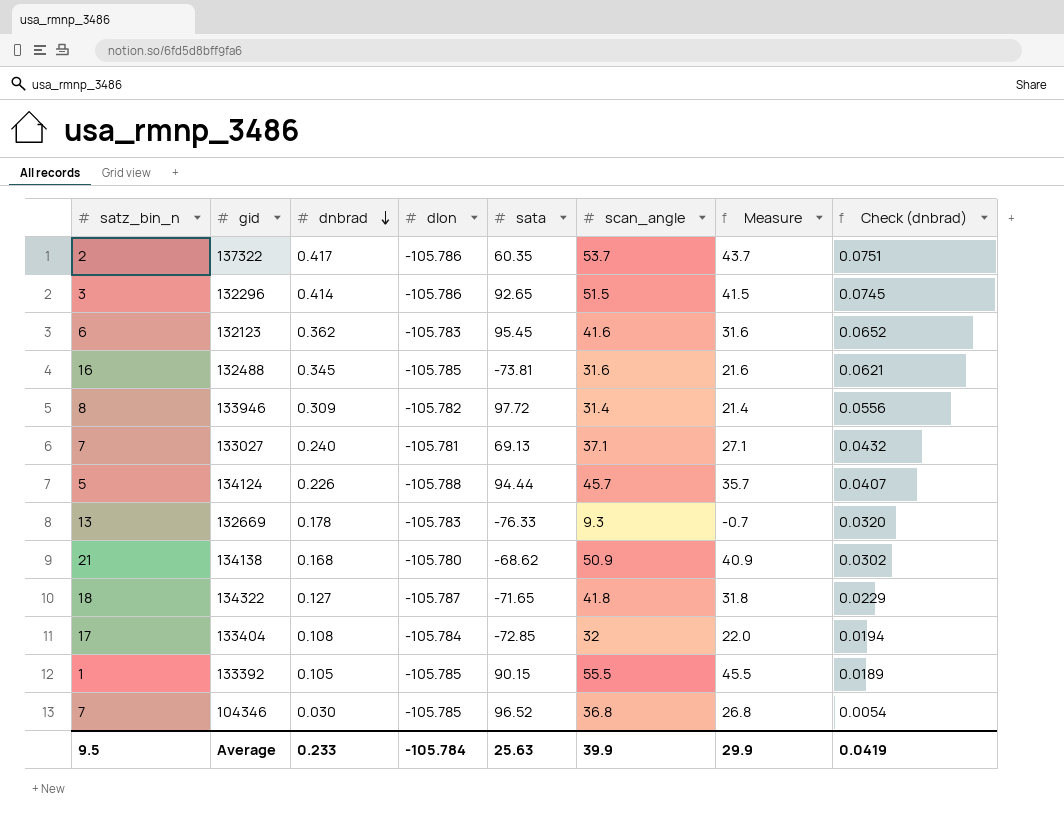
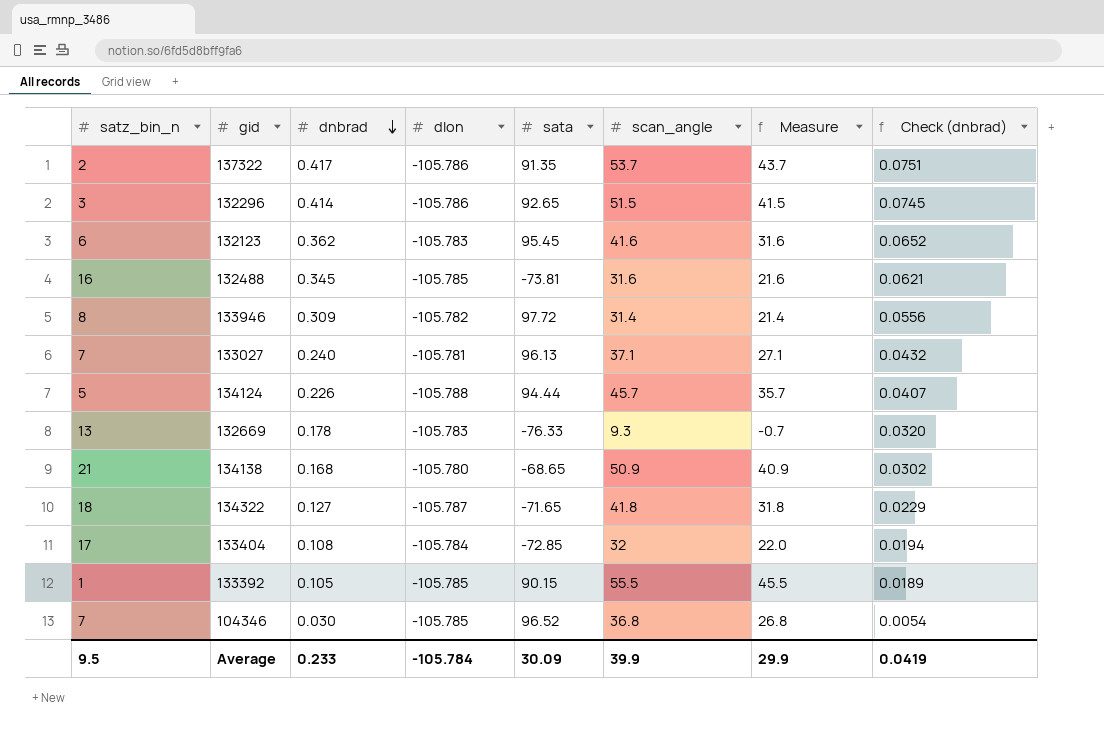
137322 | sata: 60.35 -> 91.35
133027 | sata: 69.13 -> 96.13
134138 | sata: -68.62 -> -68.65
Average | sata: 25.63 -> 30.09

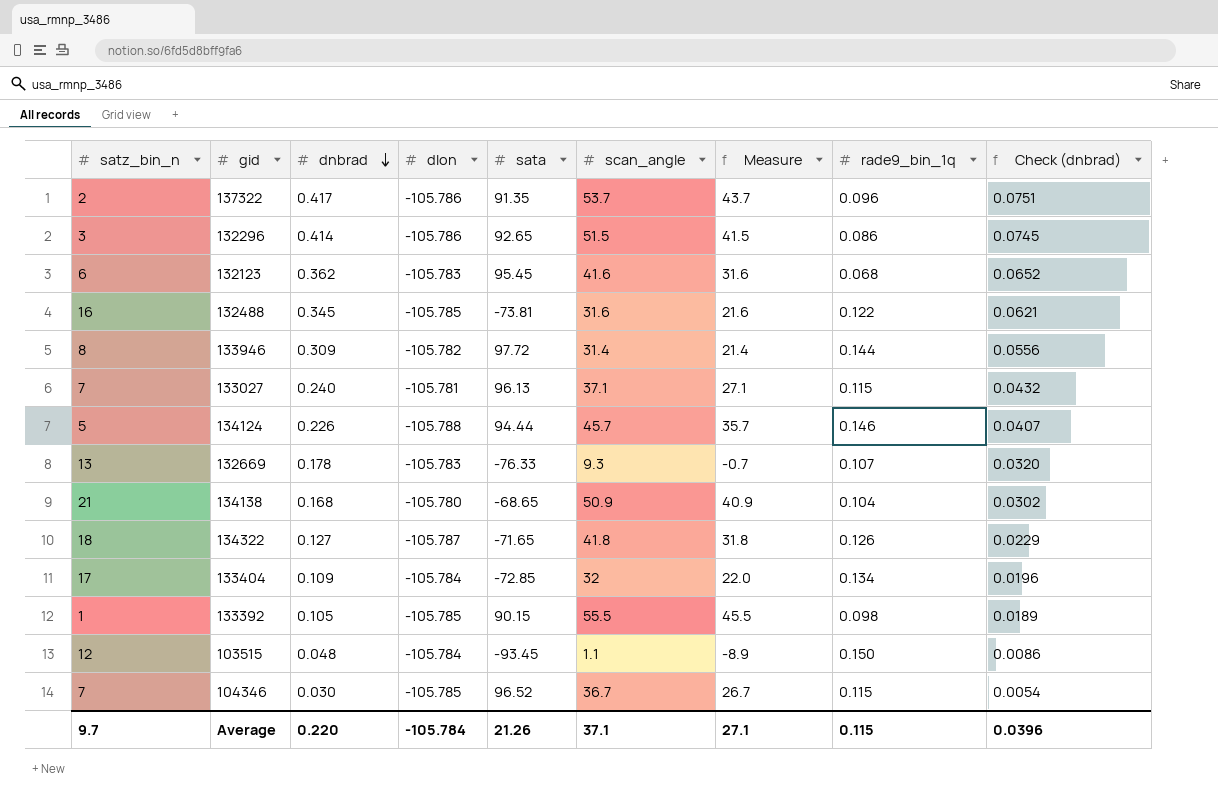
column rade9_bin_1q | position: none -> 8
133404 | dnbrad: 0.108 -> 0.109
133404 | Check (dnbrad): 0.0194 -> 0.0196
row 103515: none -> 12 | 0.048 | -105.784 | -93.45 | 1.1 | -8.9 | 0.150 | 0.0086
104346 | scan_angle: 36.8 -> 36.7
104346 | Measure: 26.8 -> 26.7
Average | satz_bin_n: 9.5 -> 9.7
Average | dnbrad: 0.233 -> 0.220
Average | sata: 30.09 -> 21.26
Average | scan_angle: 39.9 -> 37.1
Average | Measure: 29.9 -> 27.1
Average | Check (dnbrad): 0.0419 -> 0.0396

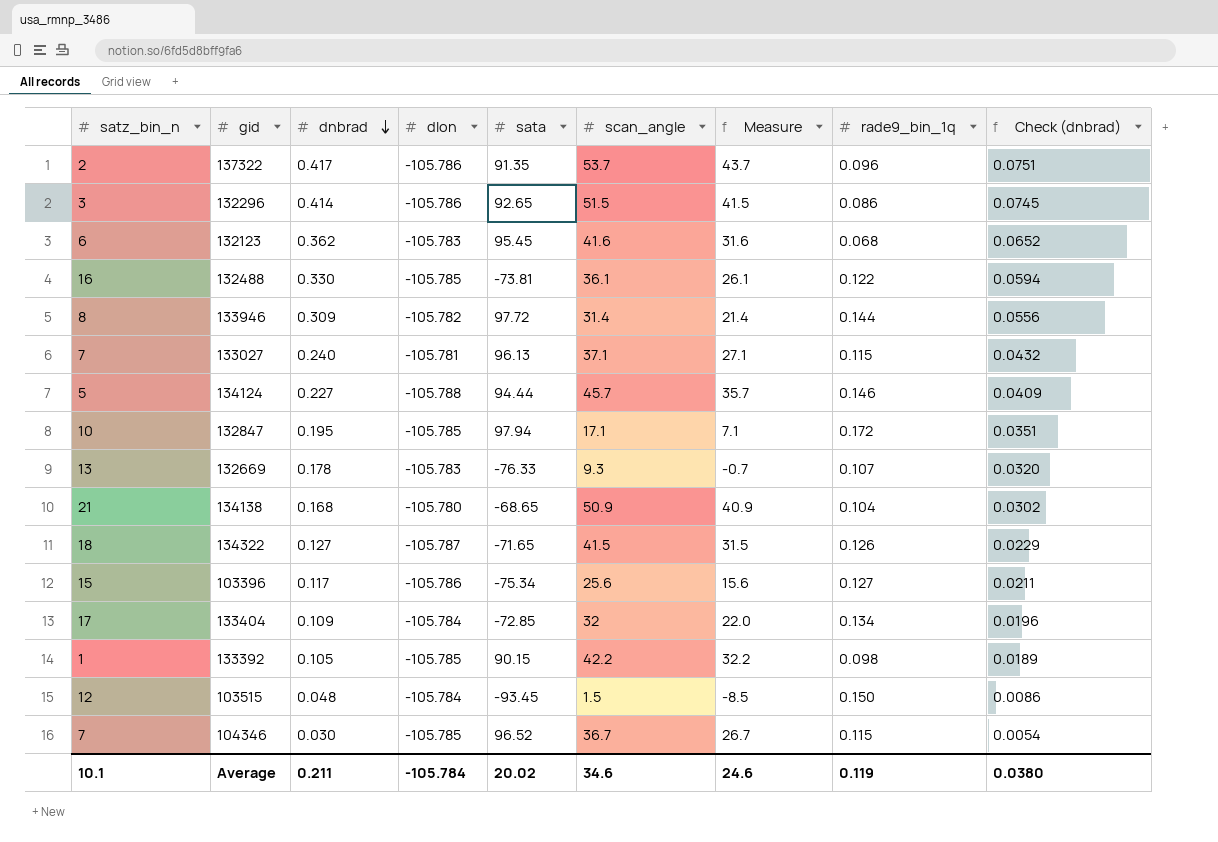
132488 | dnbrad: 0.345 -> 0.330
132488 | scan_angle: 31.6 -> 36.1
132488 | Measure: 21.6 -> 26.1
132488 | Check (dnbrad): 0.0621 -> 0.0594
134124 | dnbrad: 0.226 -> 0.227
134124 | Check (dnbrad): 0.0407 -> 0.0409
row 132847: none -> 10 | 0.195 | -105.785 | 97.94 | 17.1 | 7.1 | 0.172 | 0.0351
134322 | scan_angle: 41.8 -> 41.5
134322 | Measure: 31.8 -> 31.5
row 103396: none -> 15 | 0.117 | -105.786 | -75.34 | 25.6 | 15.6 | 0.127 | 0.0211
133392 | scan_angle: 55.5 -> 42.2
133392 | Measure: 45.5 -> 32.2
103515 | scan_angle: 1.1 -> 1.5
103515 | Measure: -8.9 -> -8.5
Average | satz_bin_n: 9.7 -> 10.1
Average | dnbrad: 0.220 -> 0.211
Average | sata: 21.26 -> 20.02
Average | scan_angle: 37.1 -> 34.6
Average | Measure: 27.1 -> 24.6
Average | rade9_bin_1q: 0.115 -> 0.119
Average | Check (dnbrad): 0.0396 -> 0.0380

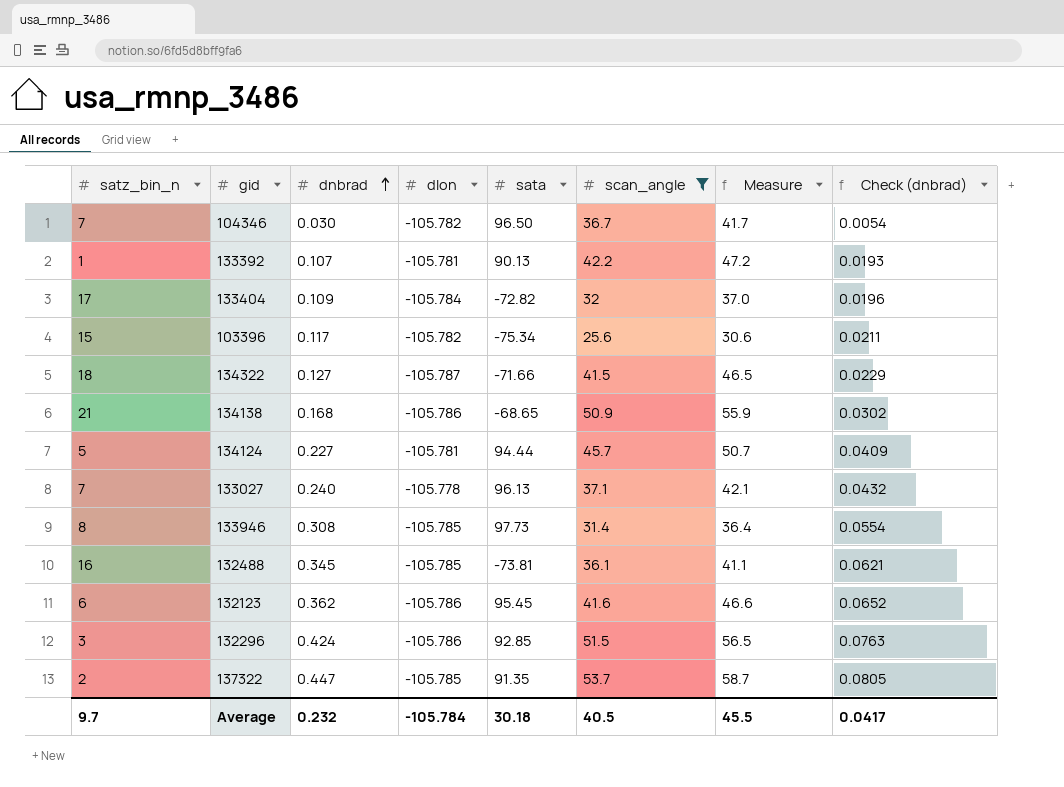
filter: none -> scan_angle >= 25.6
row order: dnbrad descending -> dnbrad ascending
column rade9_bin_1q | position: 8 -> none
column Measure | formula: [scan_angle] - 10 -> [scan_angle] + 5
104346 | dlon: -105.785 -> -105.782
104346 | sata: 96.52 -> 96.50
133392 | dnbrad: 0.105 -> 0.107
133392 | dlon: -105.785 -> -105.781
133392 | sata: 90.15 -> 90.13
133392 | Check (dnbrad): 0.0189 -> 0.0193
133404 | sata: -72.85 -> -72.82
103396 | dlon: -105.786 -> -105.782
134322 | sata: -71.65 -> -71.66
134138 | dlon: -105.780 -> -105.786
134124 | dlon: -105.788 -> -105.781
133027 | dlon: -105.781 -> -105.778
133946 | dnbrad: 0.309 -> 0.308
133946 | dlon: -105.782 -> -105.785
133946 | sata: 97.72 -> 97.73
133946 | Check (dnbrad): 0.0556 -> 0.0554
132488 | dnbrad: 0.330 -> 0.345
132488 | Check (dnbrad): 0.0594 -> 0.0621
132123 | dlon: -105.783 -> -105.786
132296 | dnbrad: 0.414 -> 0.424
132296 | sata: 92.65 -> 92.85
132296 | Check (dnbrad): 0.0745 -> 0.0763
137322 | dnbrad: 0.417 -> 0.447
137322 | dlon: -105.786 -> -105.785
137322 | Check (dnbrad): 0.0751 -> 0.0805
Average | satz_bin_n: 10.1 -> 9.7
Average | dnbrad: 0.211 -> 0.232
Average | sata: 20.02 -> 30.18
Average | scan_angle: 34.6 -> 40.5
Average | Measure: 24.6 -> 45.5
Average | Check (dnbrad): 0.0380 -> 0.0417

